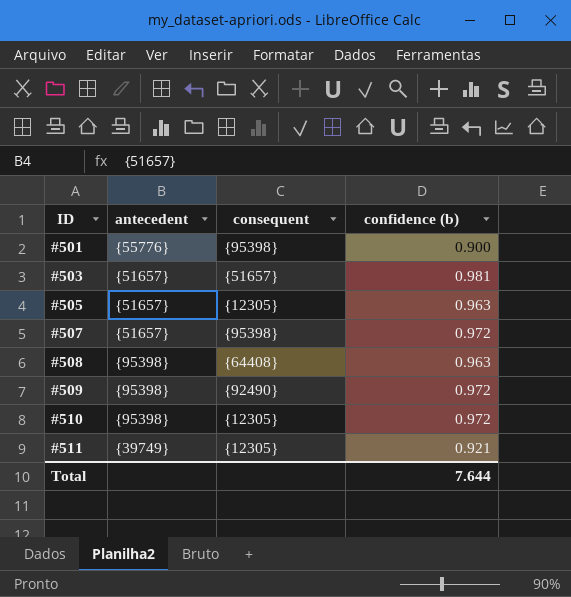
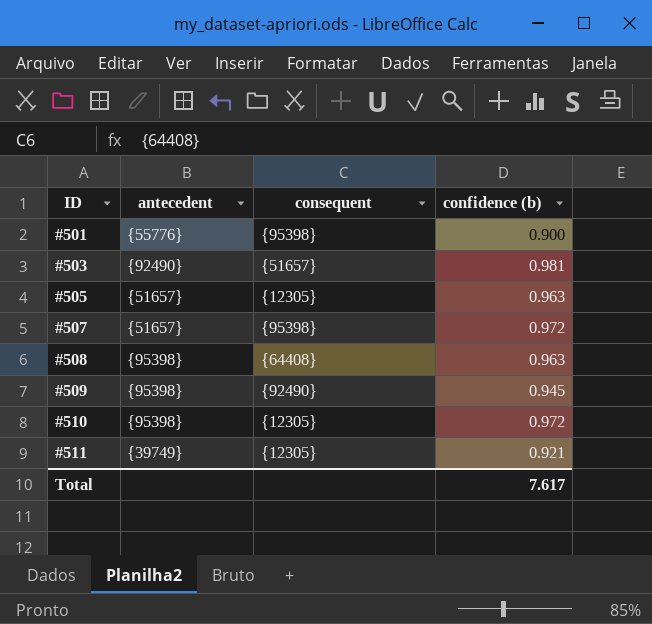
#503 | antecedent: {51657} -> {92490}
#509 | confidence (b): 0.972 -> 0.945
Total | confidence (b): 7.644 -> 7.617

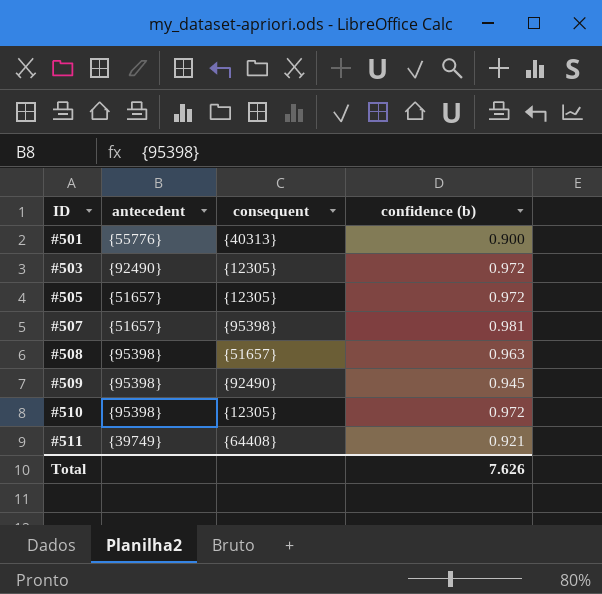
#501 | consequent: {95398} -> {40313}
#503 | consequent: {51657} -> {12305}
#503 | confidence (b): 0.981 -> 0.972
#505 | confidence (b): 0.963 -> 0.972
#507 | confidence (b): 0.972 -> 0.981
#508 | consequent: {64408} -> {51657}
#511 | consequent: {12305} -> {64408}
Total | confidence (b): 7.617 -> 7.626

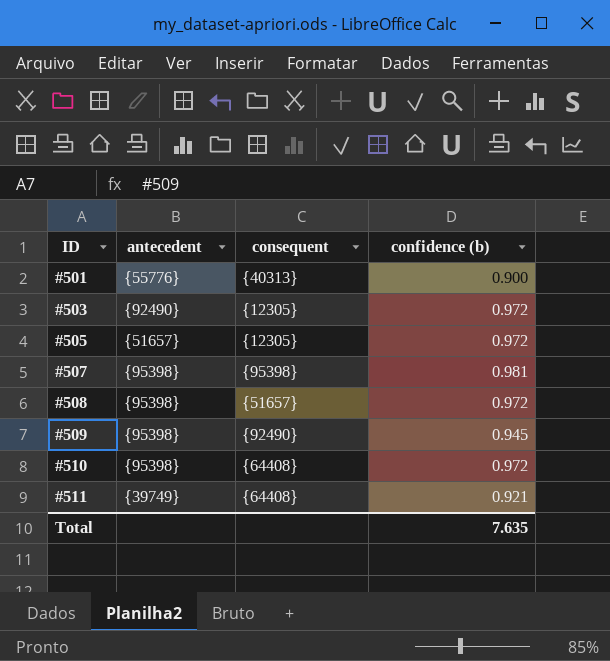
#507 | antecedent: {51657} -> {95398}
#508 | confidence (b): 0.963 -> 0.972
#510 | consequent: {12305} -> {64408}
Total | confidence (b): 7.626 -> 7.635

